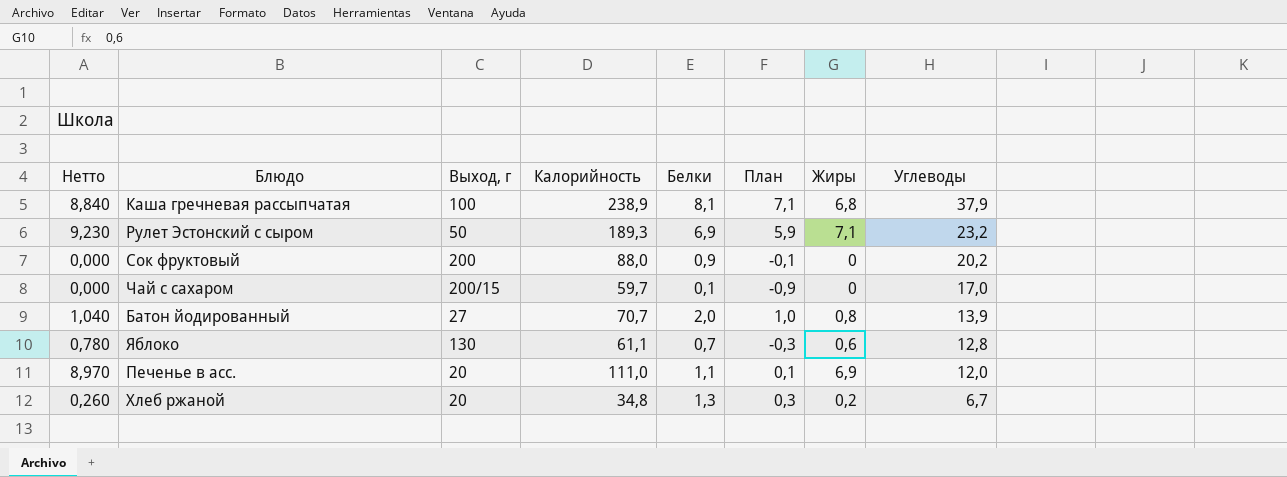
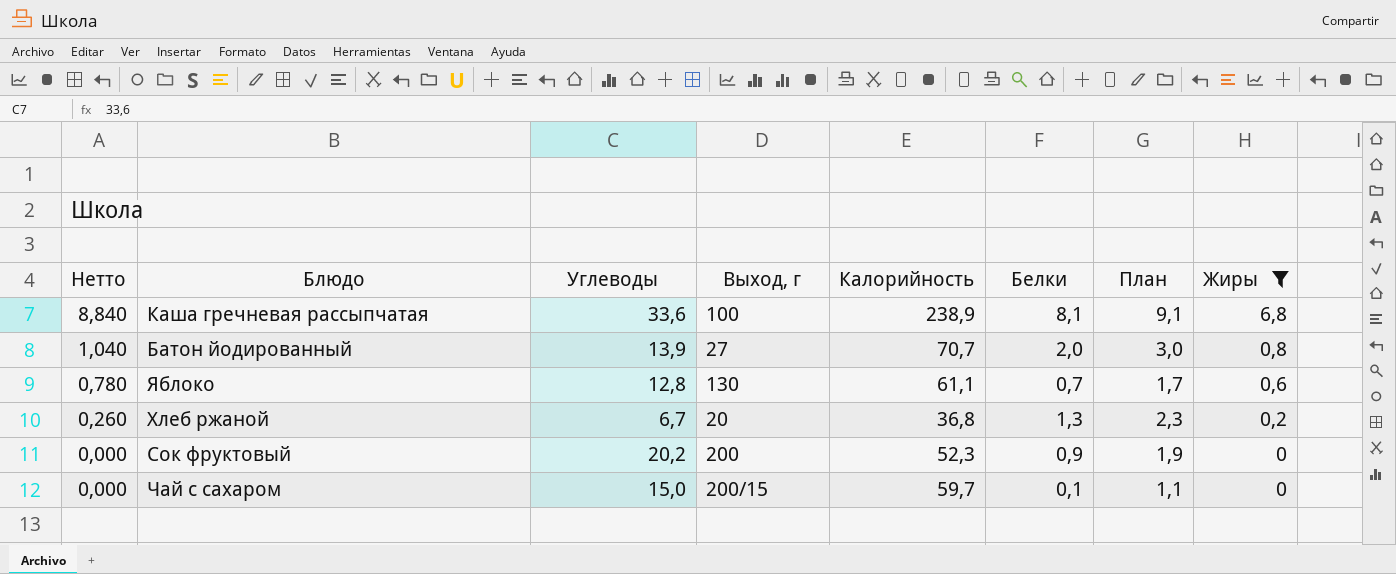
filter: none -> Жиры <= 6,8
row order: Углеводы descending -> Нетто descending
column Углеводы | position: 8 -> 3
column План | formula: [Белки] - 1 -> [Белки] + 1
Каша гречневая рассыпчатая | Углеводы: 37,9 -> 33,6
Хлеб ржаной | Калорийность: 34,8 -> 36,8
Сок фруктовый | Калорийность: 88,0 -> 52,3
Чай с сахаром | Углеводы: 17,0 -> 15,0

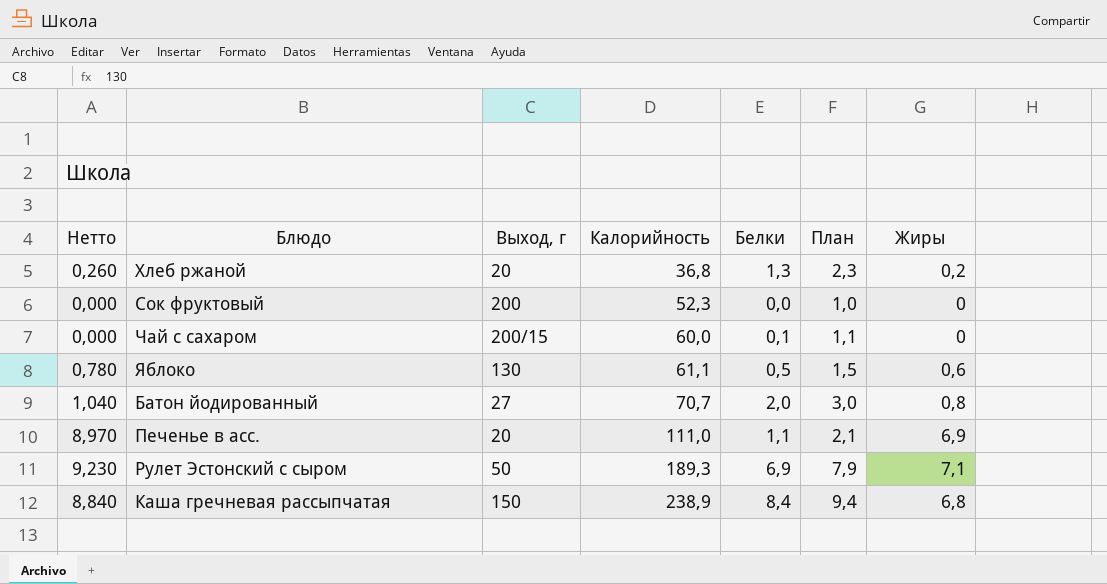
filter: Жиры <= 6,8 -> none
row order: Нетто descending -> Калорийность ascending
column Углеводы | position: 3 -> none
Сок фруктовый | Белки: 0,9 -> 0,0
Сок фруктовый | План: 1,9 -> 1,0
Чай с сахаром | Калорийность: 59,7 -> 60,0
Яблоко | Белки: 0,7 -> 0,5
Яблоко | План: 1,7 -> 1,5
Каша гречневая рассыпчатая | Выход, г: 100 -> 150
Каша гречневая рассыпчатая | Белки: 8,1 -> 8,4
Каша гречневая рассыпчатая | План: 9,1 -> 9,4

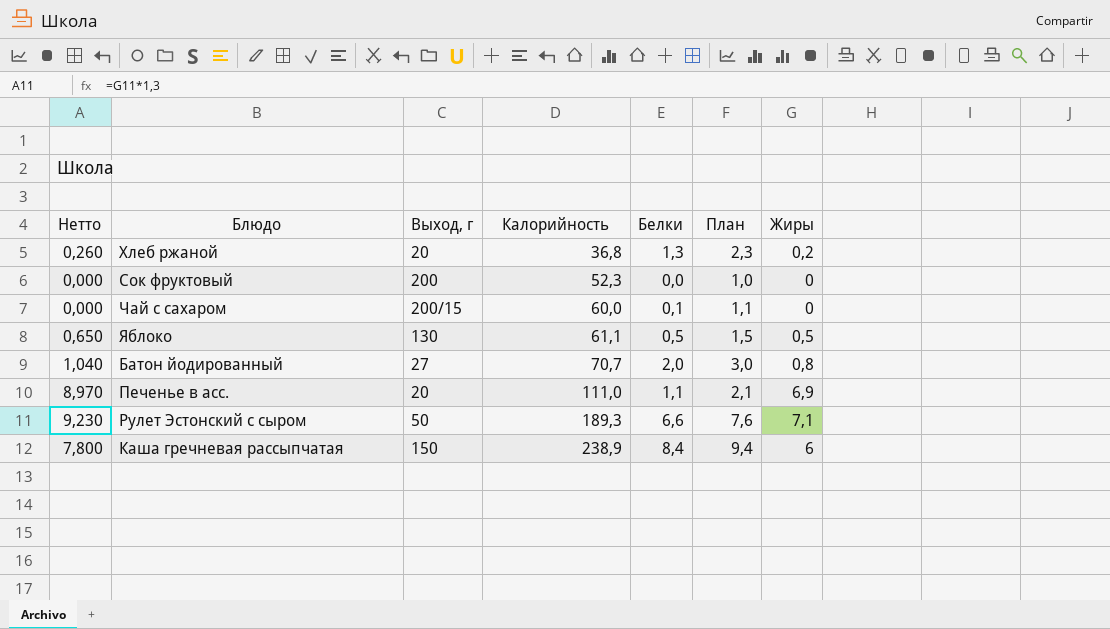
Яблоко | Нетто: 0,780 -> 0,650
Яблоко | Жиры: 0,6 -> 0,5
Рулет Эстонский с сыром | Белки: 6,9 -> 6,6
Рулет Эстонский с сыром | План: 7,9 -> 7,6
Каша гречневая рассыпчатая | Нетто: 8,840 -> 7,800
Каша гречневая рассыпчатая | Жиры: 6,8 -> 6

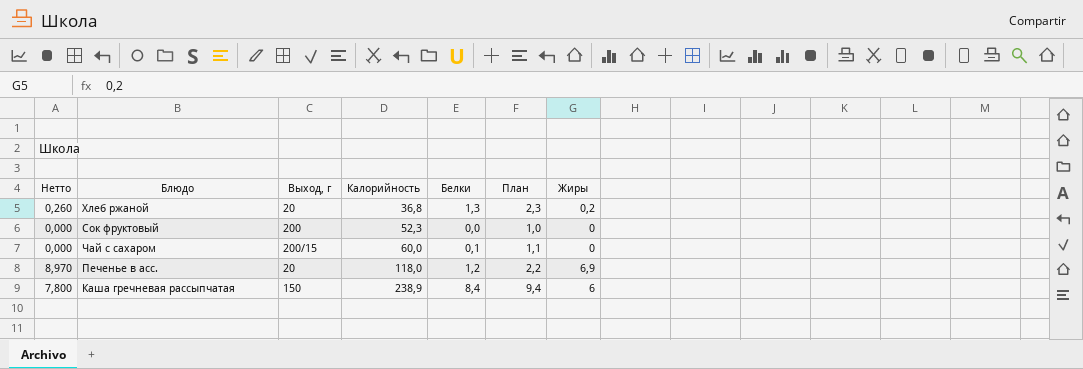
row Яблоко: 0,650 | 130 | 61,1 | 0,5 | 1,5 | 0,5 -> none
row Батон йодированный: 1,040 | 27 | 70,7 | 2,0 | 3,0 | 0,8 -> none
row Рулет Эстонский с сыром: 9,230 | 50 | 189,3 | 6,6 | 7,6 | 7,1 -> none
Печенье в асс. | Калорийность: 111,0 -> 118,0
Печенье в асс. | Белки: 1,1 -> 1,2
Печенье в асс. | План: 2,1 -> 2,2

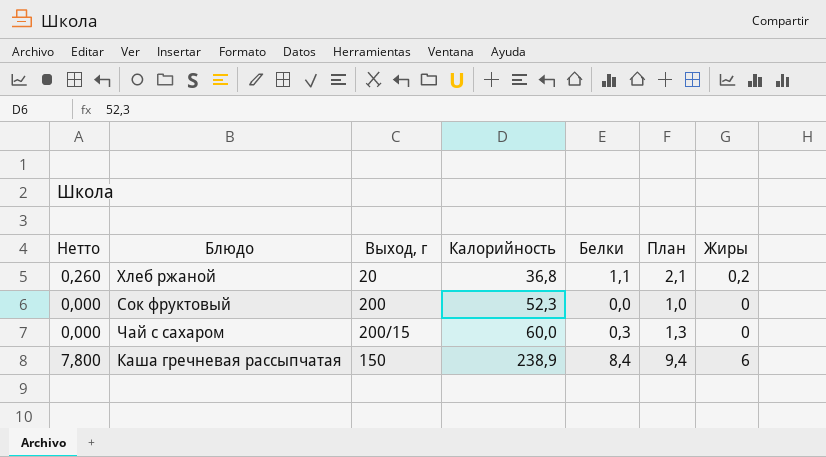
row Печенье в асс.: 8,970 | 20 | 118,0 | 1,2 | 2,2 | 6,9 -> none
Хлеб ржаной | Белки: 1,3 -> 1,1
Хлеб ржаной | План: 2,3 -> 2,1
Чай с сахаром | Белки: 0,1 -> 0,3
Чай с сахаром | План: 1,1 -> 1,3

